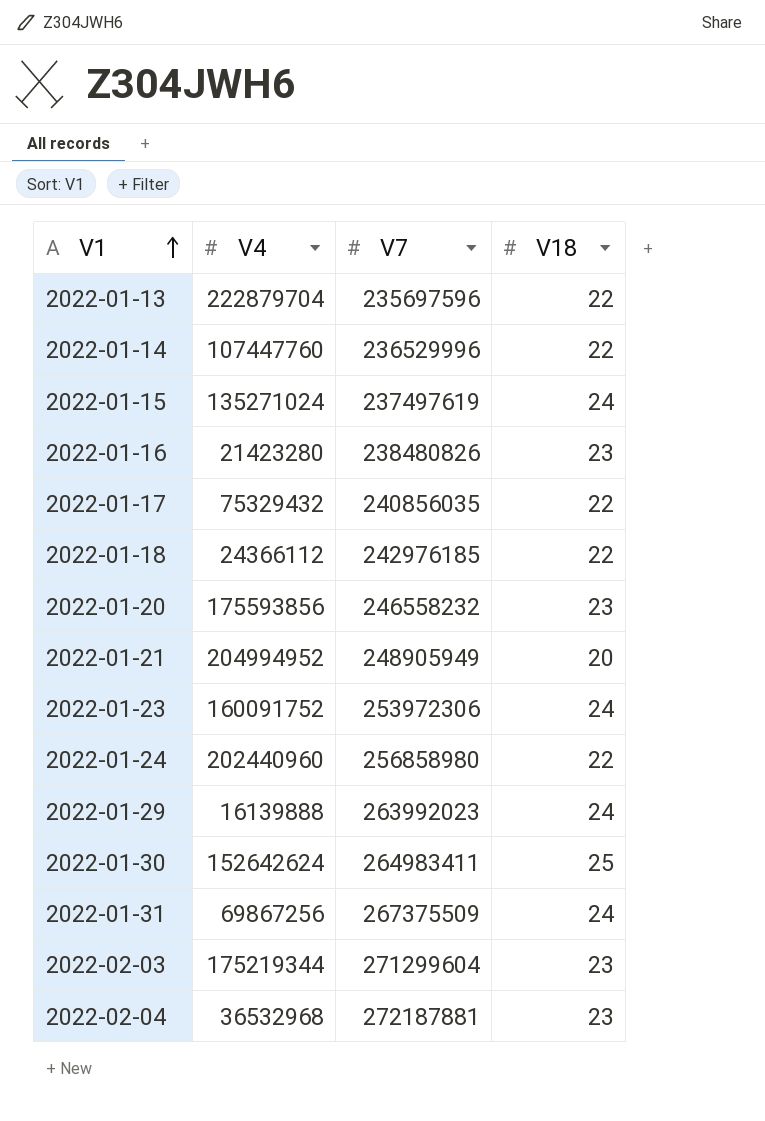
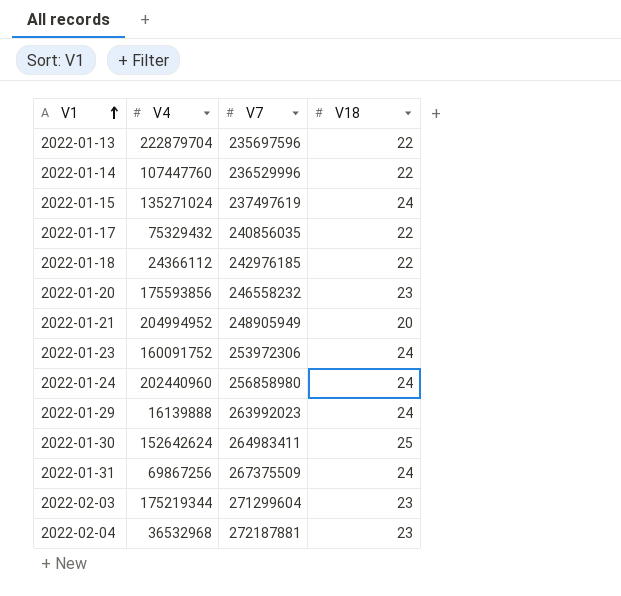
row 2022-01-16: 21423280 | 238480826 | 23 -> none
2022-01-24 | V18: 22 -> 24

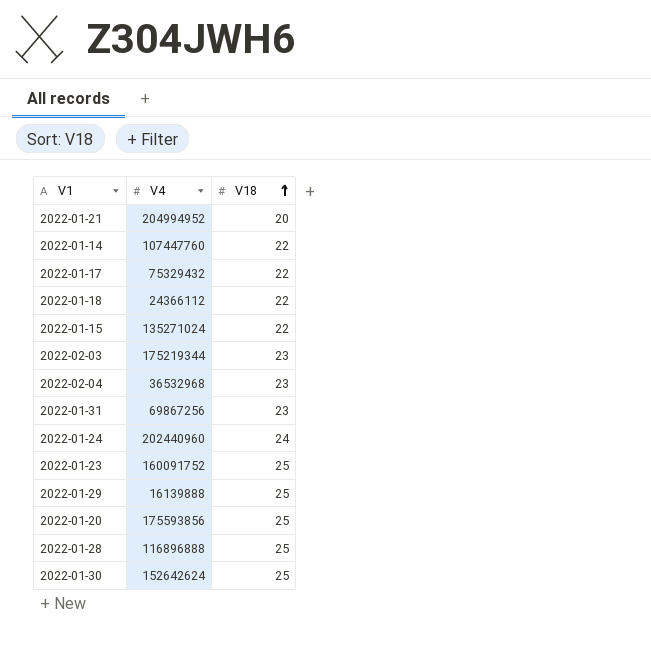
row order: V1 ascending -> V18 ascending
column V7 | position: 3 -> none
row 2022-01-13: 222879704 | 235697596 | 22 -> none
2022-01-15 | V18: 24 -> 22
2022-01-31 | V18: 24 -> 23
2022-01-23 | V18: 24 -> 25
2022-01-29 | V18: 24 -> 25
2022-01-20 | V18: 23 -> 25
row 2022-01-28: none -> 116896888 | 25

